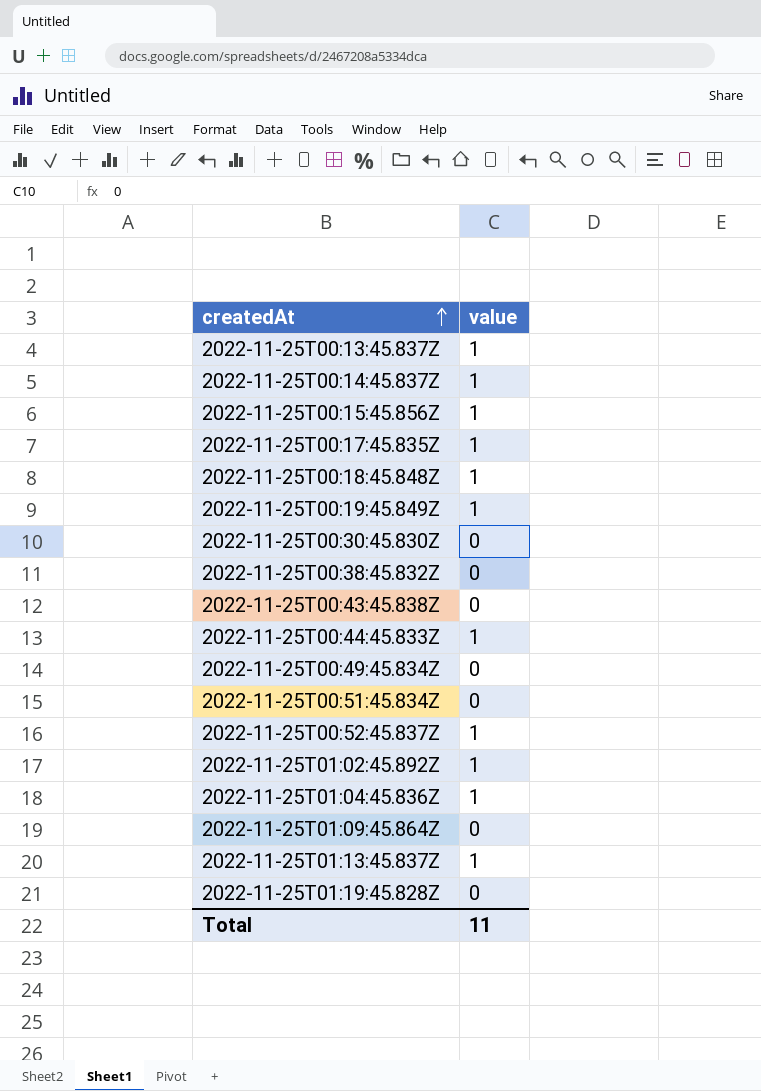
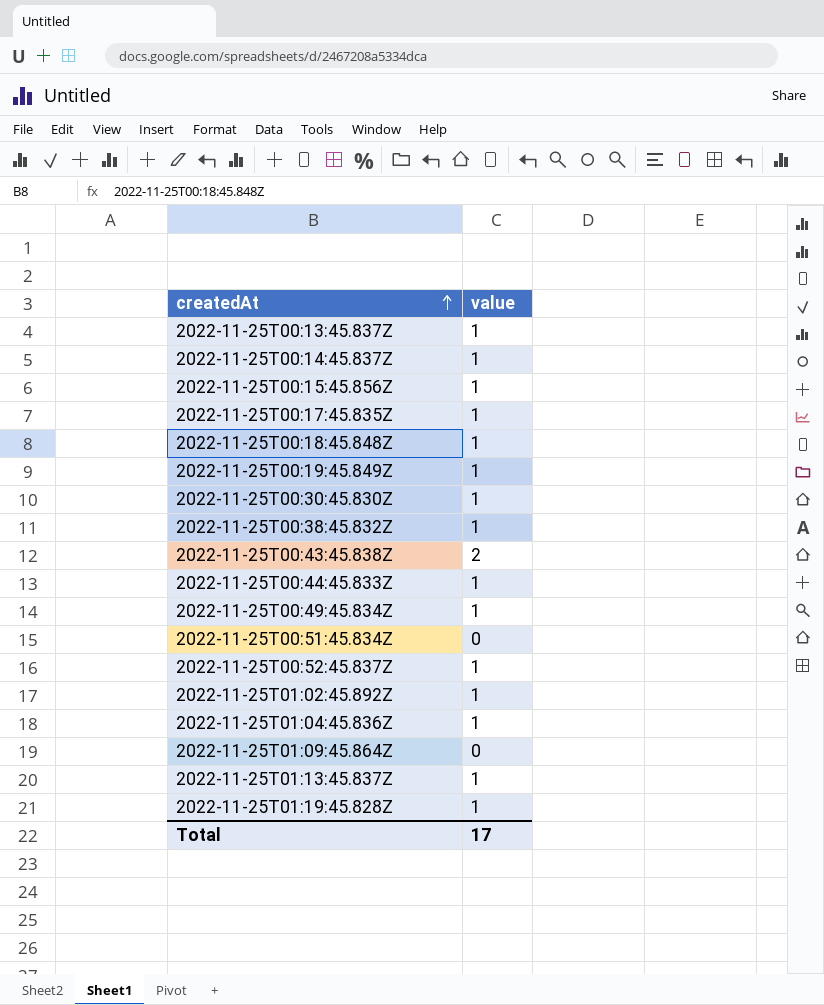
2022-11-25T00:30:45.830Z | value: 0 -> 1
2022-11-25T00:38:45.832Z | value: 0 -> 1
2022-11-25T00:43:45.838Z | value: 0 -> 2
2022-11-25T00:49:45.834Z | value: 0 -> 1
2022-11-25T01:19:45.828Z | value: 0 -> 1
Total | value: 11 -> 17

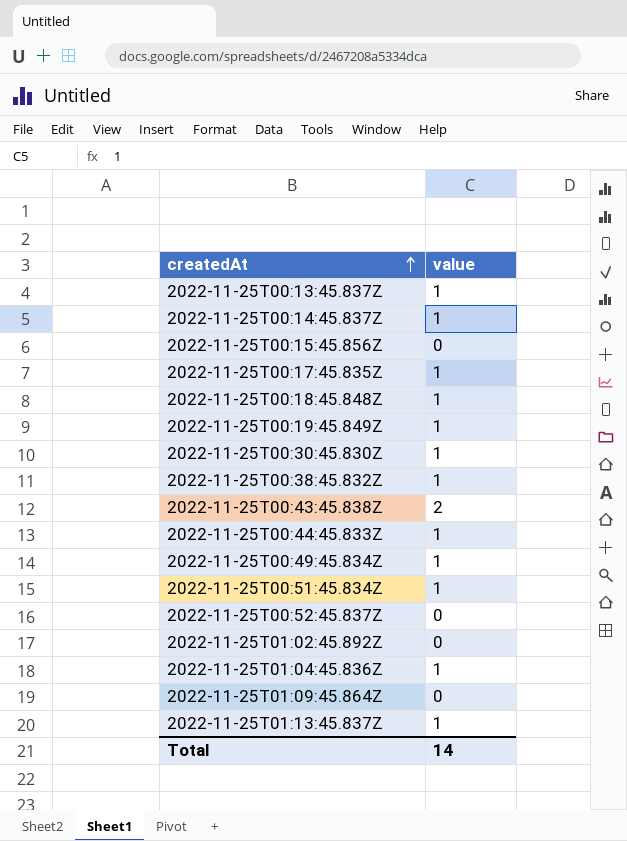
row 2022-11-25T01:19:45.828Z: 1 -> none
2022-11-25T00:15:45.856Z | value: 1 -> 0
2022-11-25T00:51:45.834Z | value: 0 -> 1
2022-11-25T00:52:45.837Z | value: 1 -> 0
2022-11-25T01:02:45.892Z | value: 1 -> 0
Total | value: 17 -> 14

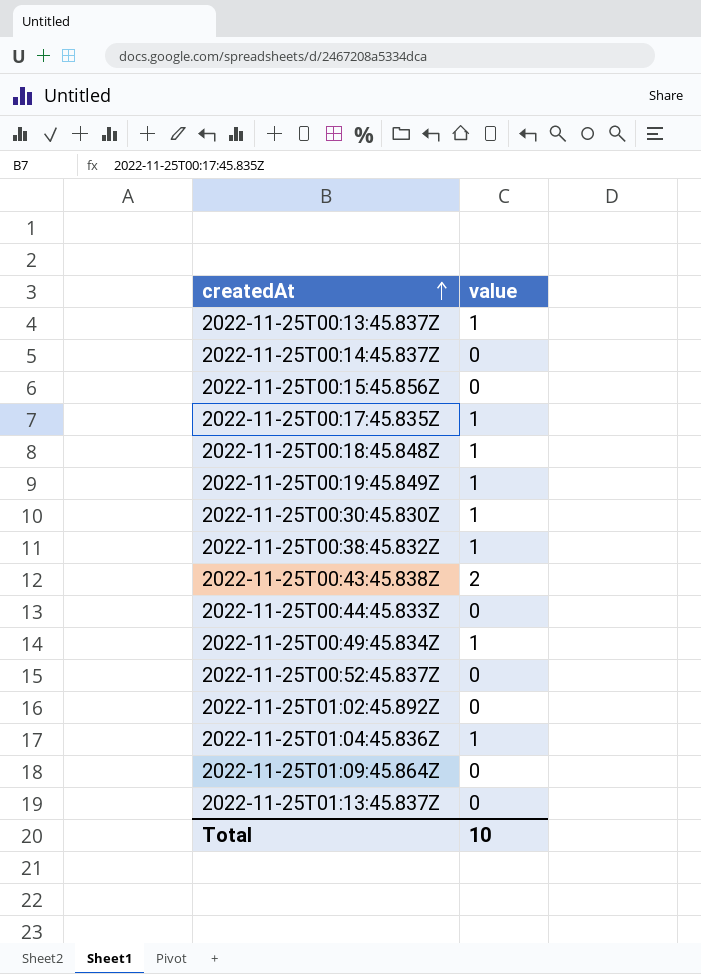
row 2022-11-25T00:51:45.834Z: 1 -> none
2022-11-25T00:14:45.837Z | value: 1 -> 0
2022-11-25T00:44:45.833Z | value: 1 -> 0
2022-11-25T01:13:45.837Z | value: 1 -> 0
Total | value: 14 -> 10

